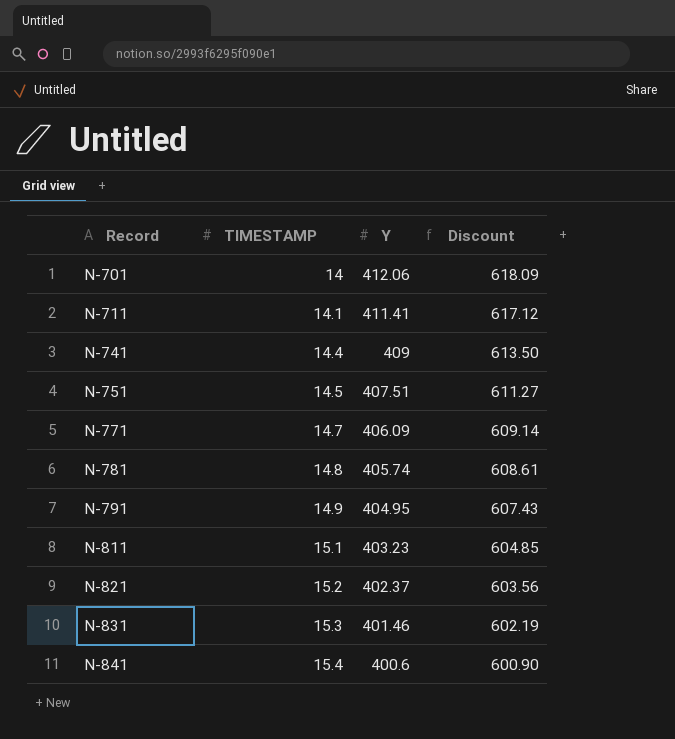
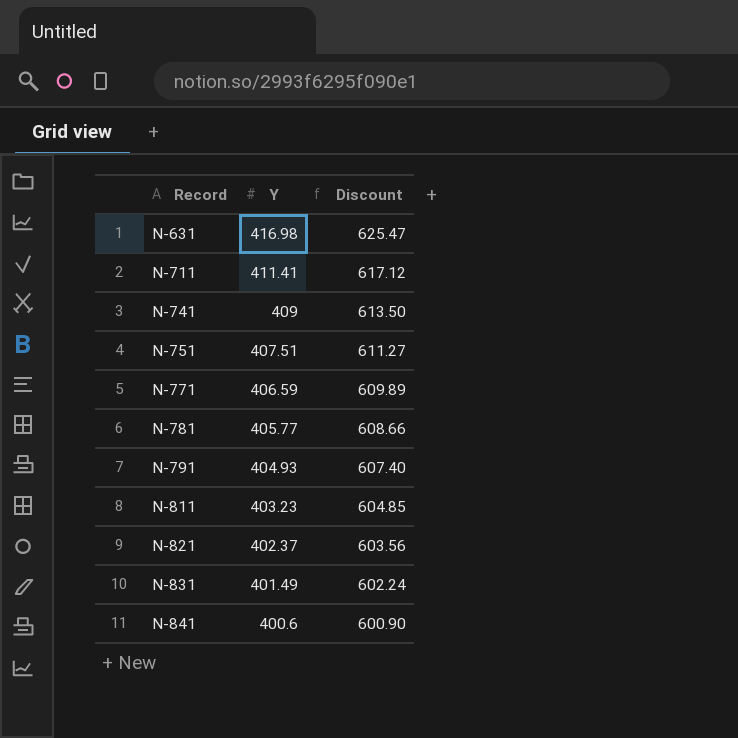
column TIMESTAMP | position: 2 -> none
row N-701: 14 | 412.06 | 618.09 -> none
row N-631: none -> 416.98 | 625.47
N-771 | Y: 406.09 -> 406.59
N-771 | Discount: 609.14 -> 609.89
N-781 | Y: 405.74 -> 405.77
N-781 | Discount: 608.61 -> 608.66
N-791 | Y: 404.95 -> 404.93
N-791 | Discount: 607.43 -> 607.40
N-831 | Y: 401.46 -> 401.49
N-831 | Discount: 602.19 -> 602.24

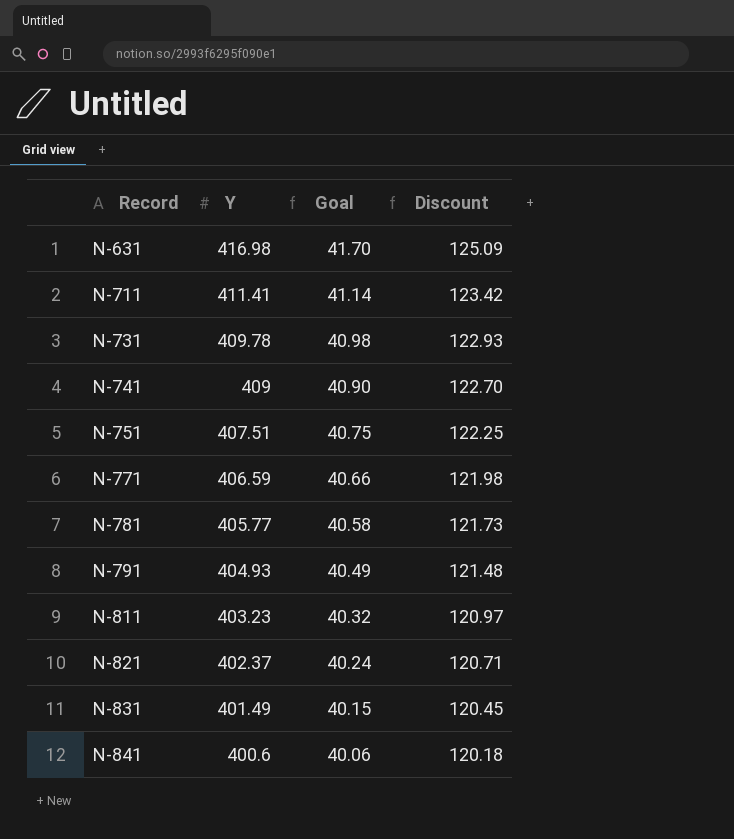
column Goal | formula: none -> [Y] * 0.1
column Discount | formula: [Y] * 1.5 -> [Y] * 0.3
row N-731: none -> 409.78 | 40.98 | 122.93

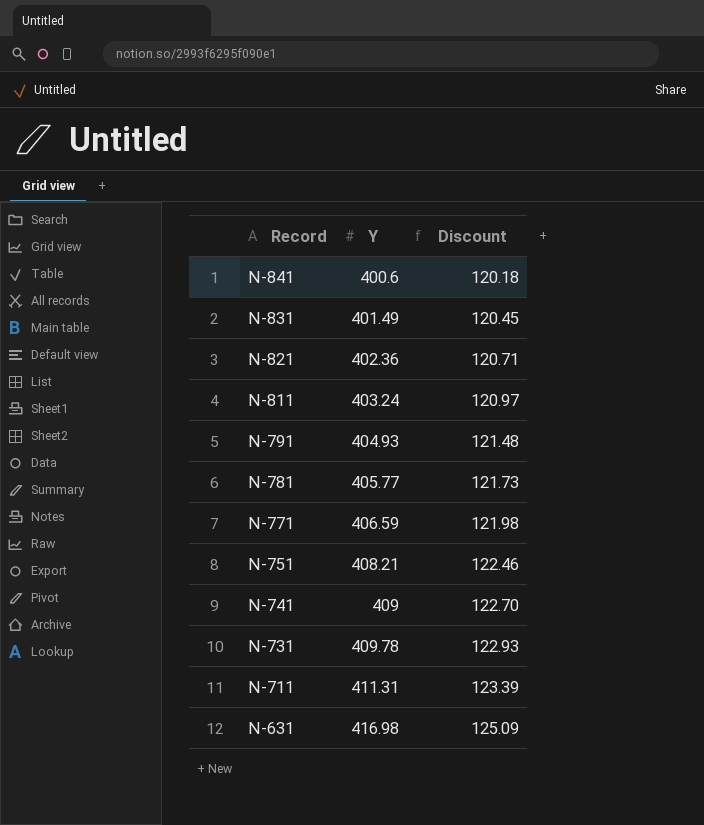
row order: Record ascending -> Record descending
column Goal | formula: [Y] * 0.1 -> none
N-821 | Y: 402.37 -> 402.36
N-811 | Y: 403.23 -> 403.24
N-751 | Y: 407.51 -> 408.21
N-751 | Discount: 122.25 -> 122.46
N-711 | Y: 411.41 -> 411.31
N-711 | Discount: 123.42 -> 123.39

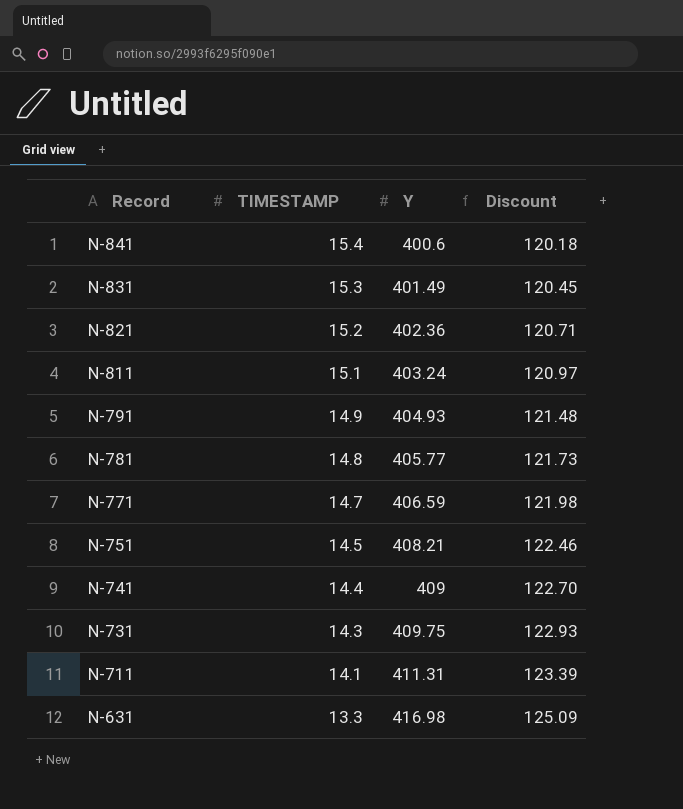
column TIMESTAMP | position: none -> 2
N-731 | Y: 409.78 -> 409.75

